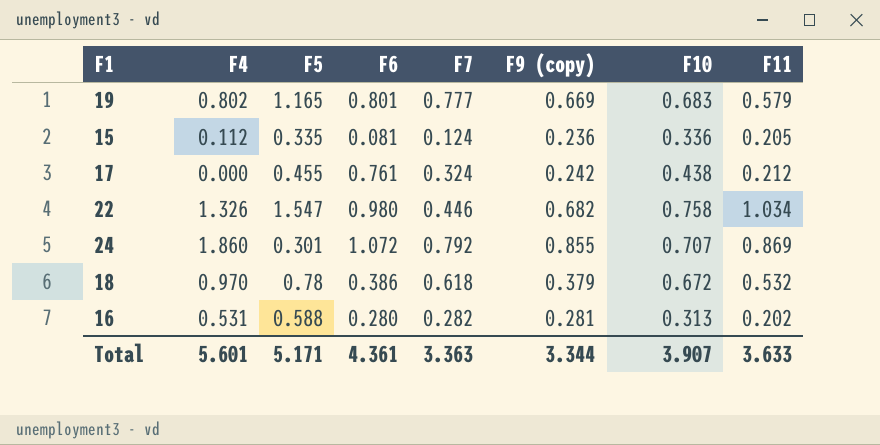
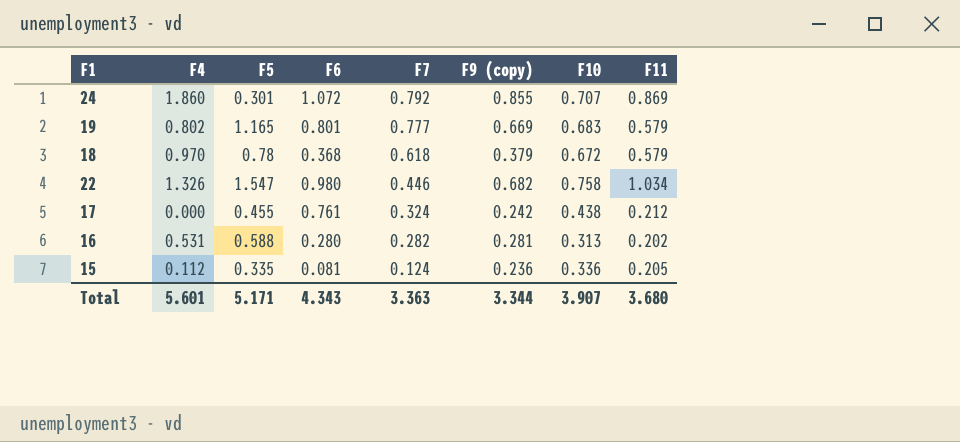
row order: none -> F7 descending
18 | F6: 0.386 -> 0.368
18 | F11: 0.532 -> 0.579
Total | F6: 4.361 -> 4.343
Total | F11: 3.633 -> 3.680

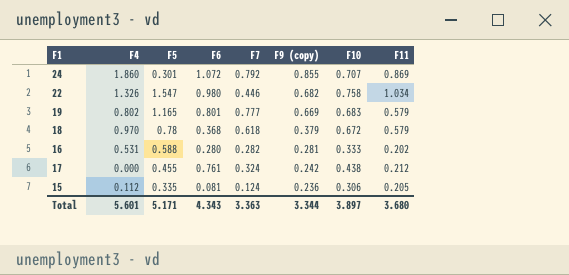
row order: F7 descending -> F9 (copy) descending
16 | F10: 0.313 -> 0.333
15 | F10: 0.336 -> 0.306
Total | F10: 3.907 -> 3.897

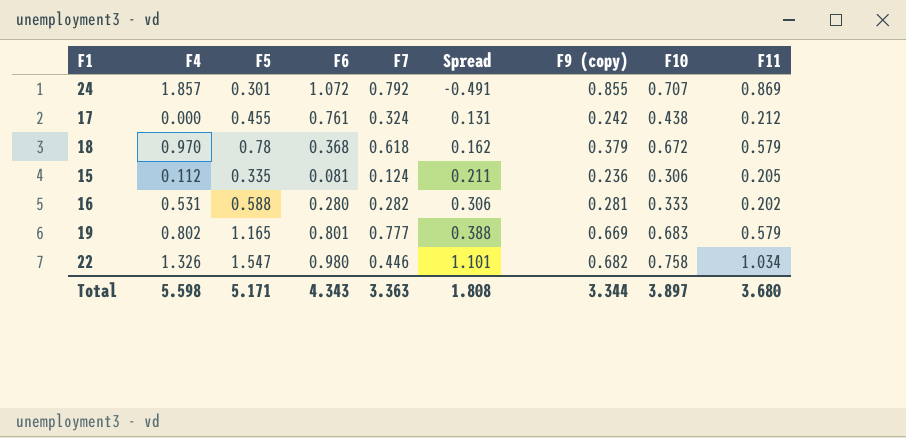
row order: F9 (copy) descending -> Spread ascending
column Spread | formula: none -> [F5] - [F7]
24 | F4: 1.860 -> 1.857
Total | F4: 5.601 -> 5.598

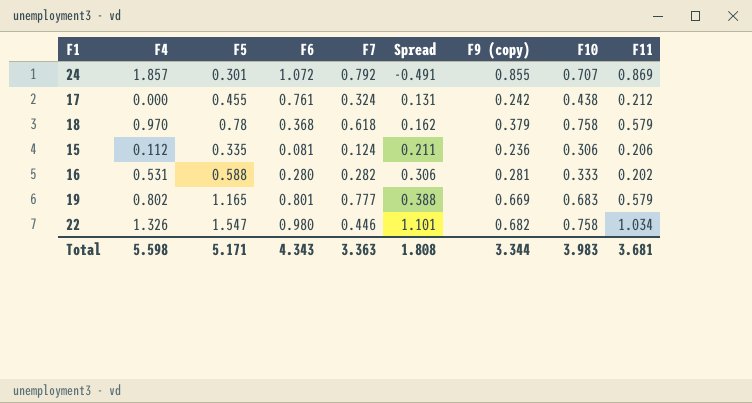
18 | F10: 0.672 -> 0.758
15 | F11: 0.205 -> 0.206
Total | F10: 3.897 -> 3.983
Total | F11: 3.680 -> 3.681

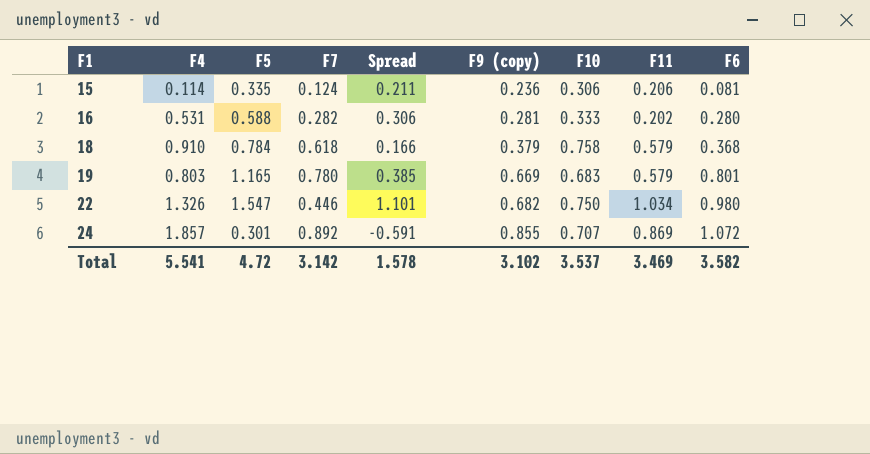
row order: Spread ascending -> F1 ascending
column F6 | position: 4 -> 9
row 17: 0.000 | 0.455 | 0.761 | 0.324 | 0.131 | 0.242 | 0.438 | 0.212 -> none
15 | F4: 0.112 -> 0.114
18 | F4: 0.970 -> 0.910
18 | F5: 0.78 -> 0.784
18 | Spread: 0.162 -> 0.166
19 | F4: 0.802 -> 0.803
19 | F7: 0.777 -> 0.780
19 | Spread: 0.388 -> 0.385
22 | F10: 0.758 -> 0.750
24 | F7: 0.792 -> 0.892
24 | Spread: -0.491 -> -0.591
Total | F4: 5.598 -> 5.541
Total | F5: 5.171 -> 4.72
Total | F7: 3.363 -> 3.142
Total | Spread: 1.808 -> 1.578
Total | F9 (copy): 3.344 -> 3.102
Total | F10: 3.983 -> 3.537
Total | F11: 3.681 -> 3.469
Total | F6: 4.343 -> 3.582

